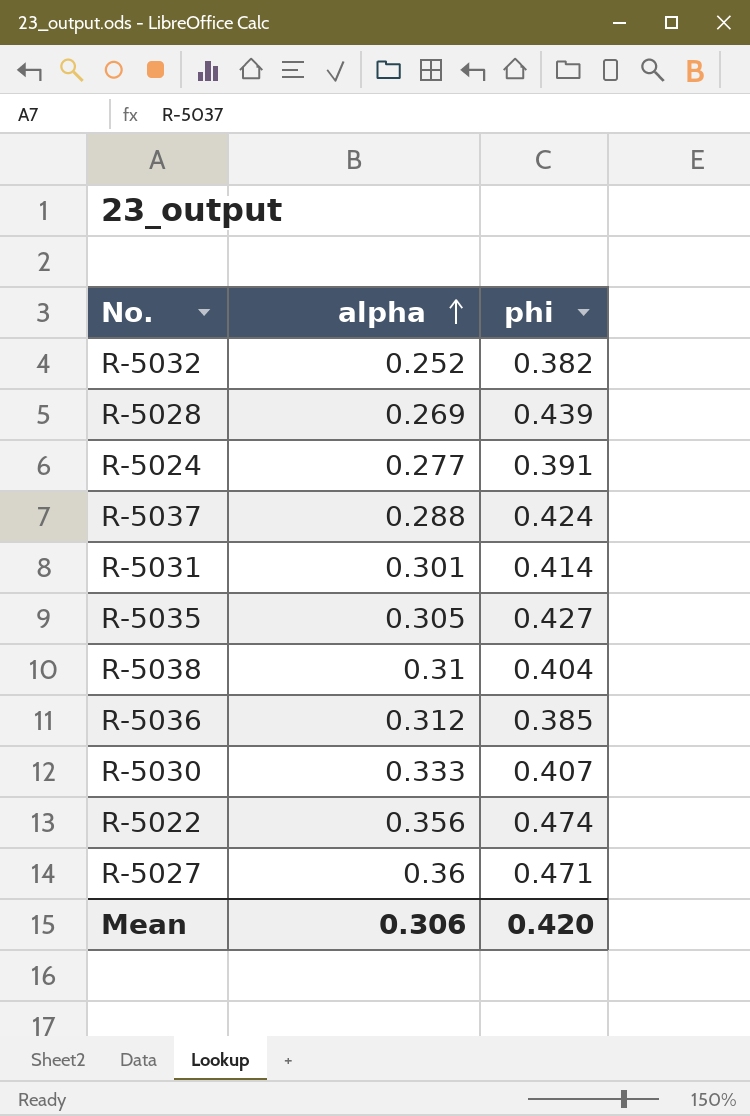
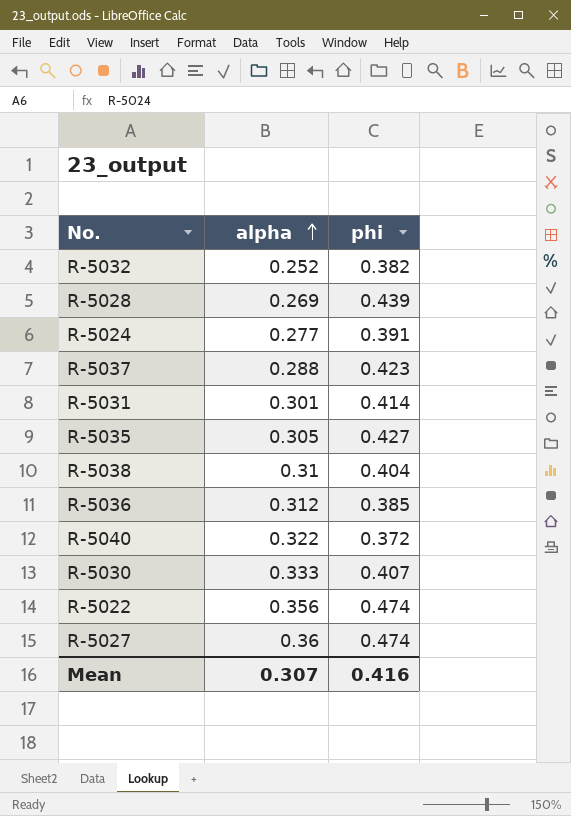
R-5037 | phi: 0.424 -> 0.423
row R-5040: none -> 0.322 | 0.372
R-5027 | phi: 0.471 -> 0.474
Mean | alpha: 0.306 -> 0.307
Mean | phi: 0.420 -> 0.416

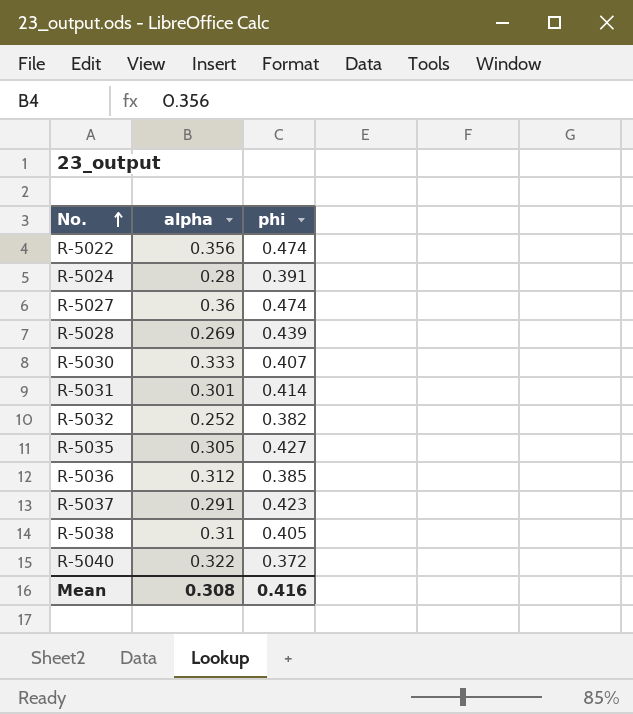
row order: alpha ascending -> No. ascending
R-5024 | alpha: 0.277 -> 0.28
R-5037 | alpha: 0.288 -> 0.291
R-5038 | phi: 0.404 -> 0.405
Mean | alpha: 0.307 -> 0.308

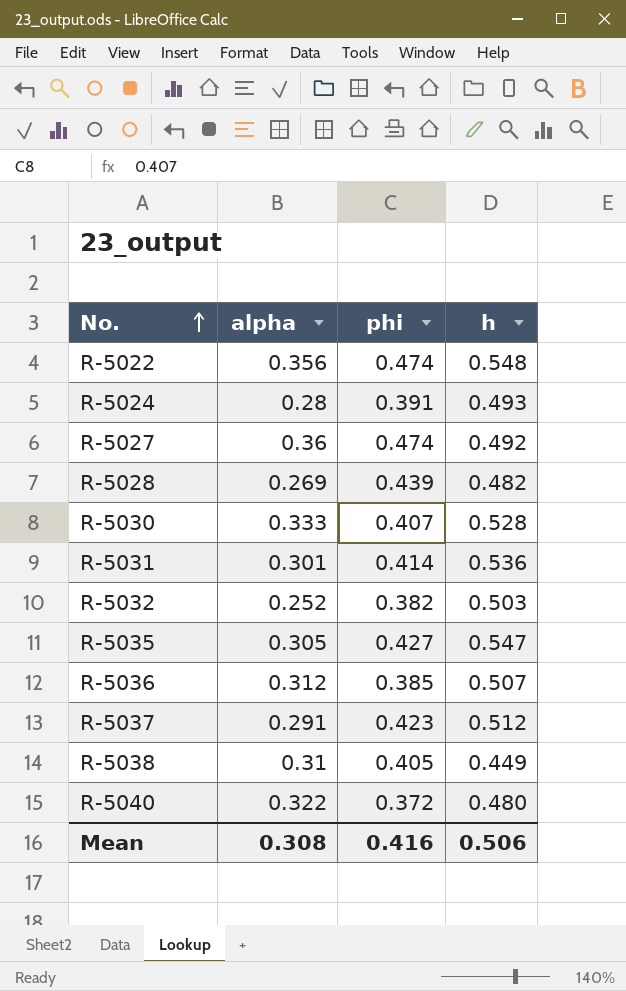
column h | position: none -> 4

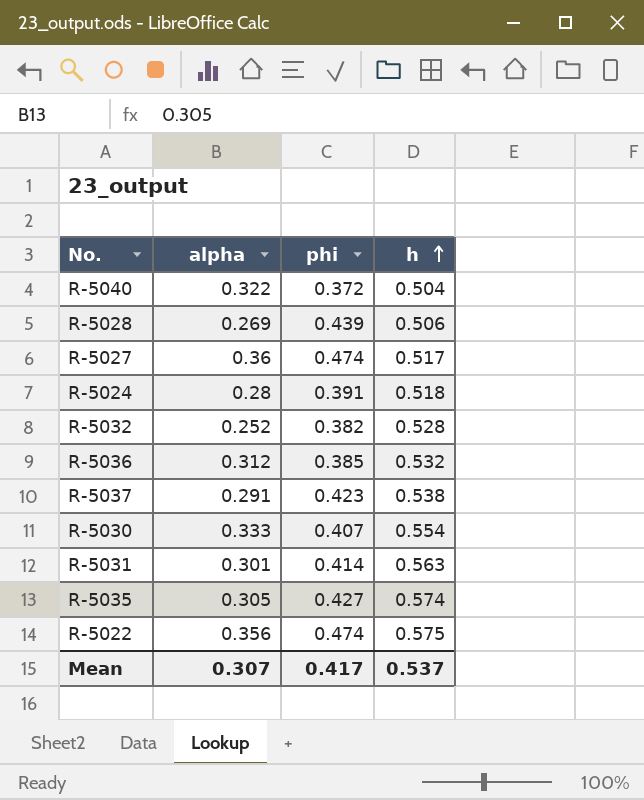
row order: No. ascending -> h ascending
row R-5038: 0.31 | 0.405 | 0.449 -> none
R-5040 | h: 0.480 -> 0.504
R-5028 | h: 0.482 -> 0.506
R-5027 | h: 0.492 -> 0.517
R-5024 | h: 0.493 -> 0.518
R-5032 | h: 0.503 -> 0.528
R-5036 | h: 0.507 -> 0.532
R-5037 | h: 0.512 -> 0.538
R-5030 | h: 0.528 -> 0.554
R-5031 | h: 0.536 -> 0.563
R-5035 | h: 0.547 -> 0.574
R-5022 | h: 0.548 -> 0.575
Mean | alpha: 0.308 -> 0.307
Mean | phi: 0.416 -> 0.417
Mean | h: 0.506 -> 0.537

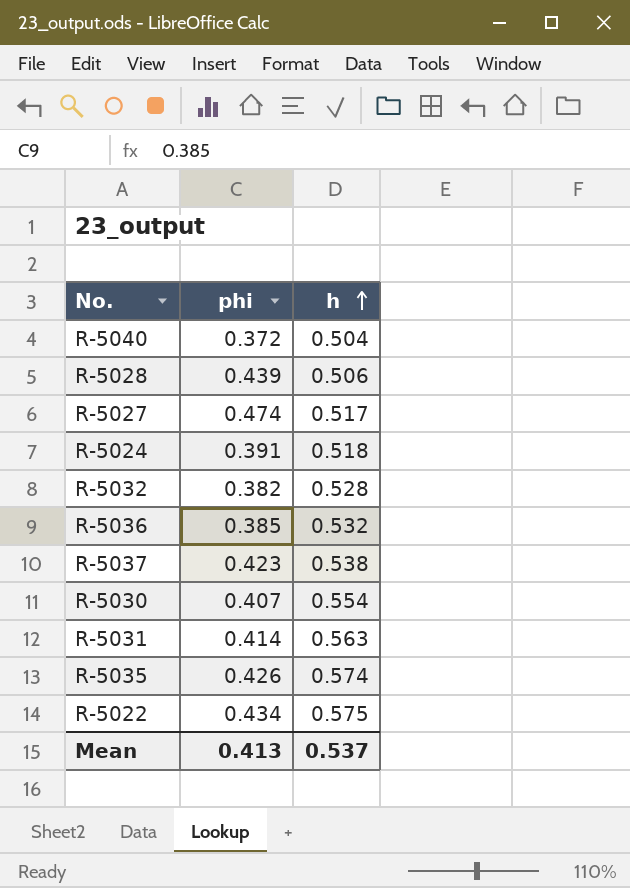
column alpha | position: 2 -> none
R-5035 | phi: 0.427 -> 0.426
R-5022 | phi: 0.474 -> 0.434
Mean | phi: 0.417 -> 0.413

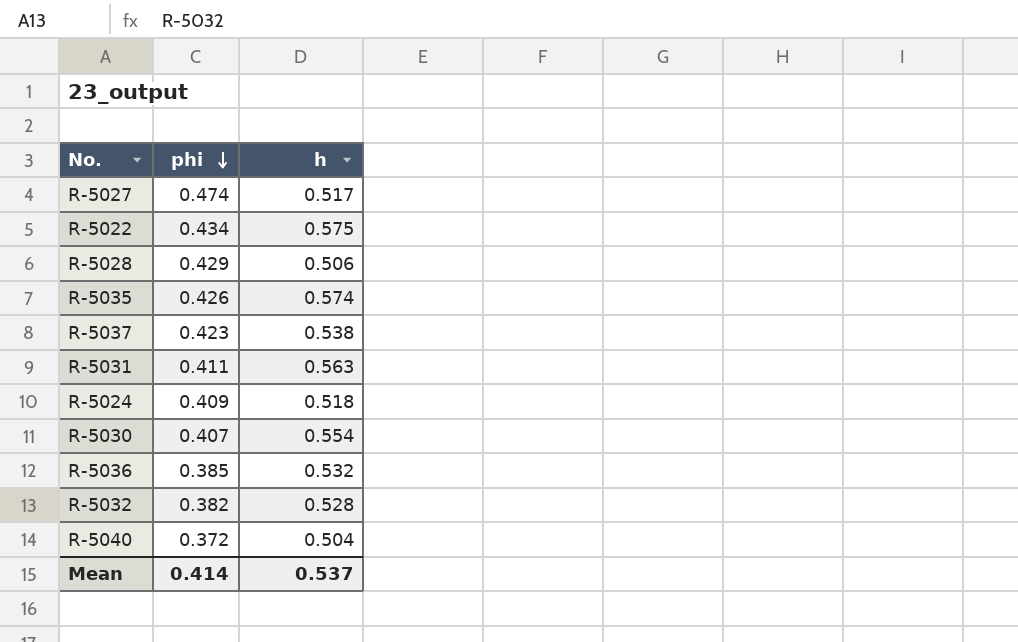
row order: h ascending -> phi descending
R-5028 | phi: 0.439 -> 0.429
R-5031 | phi: 0.414 -> 0.411
R-5024 | phi: 0.391 -> 0.409
Mean | phi: 0.413 -> 0.414

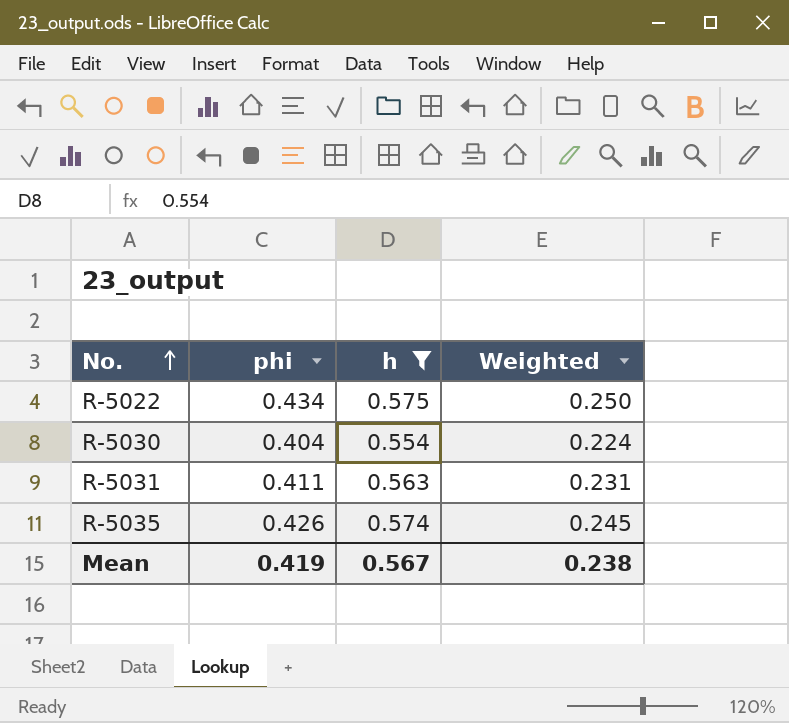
filter: none -> h >= 0.554
row order: phi descending -> No. ascending
column Weighted | formula: none -> [phi] * [h]
R-5030 | phi: 0.407 -> 0.404
Mean | phi: 0.414 -> 0.419
Mean | h: 0.537 -> 0.567

